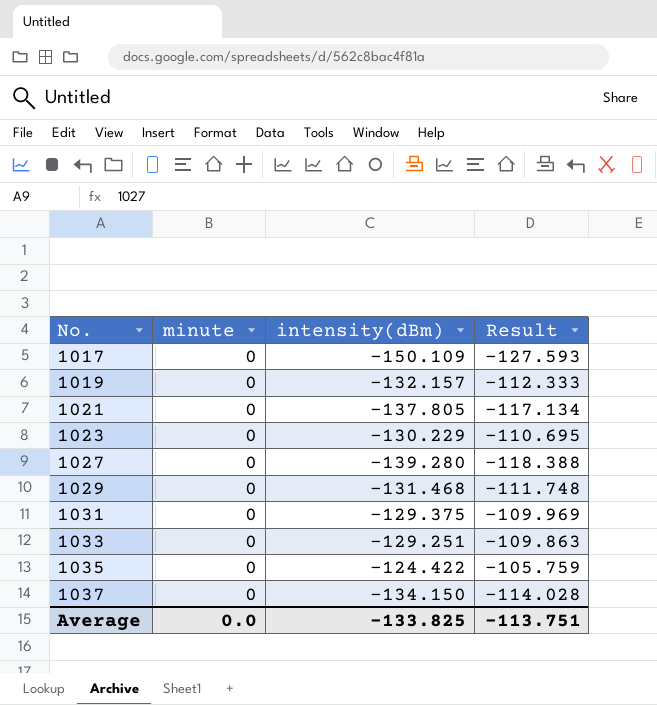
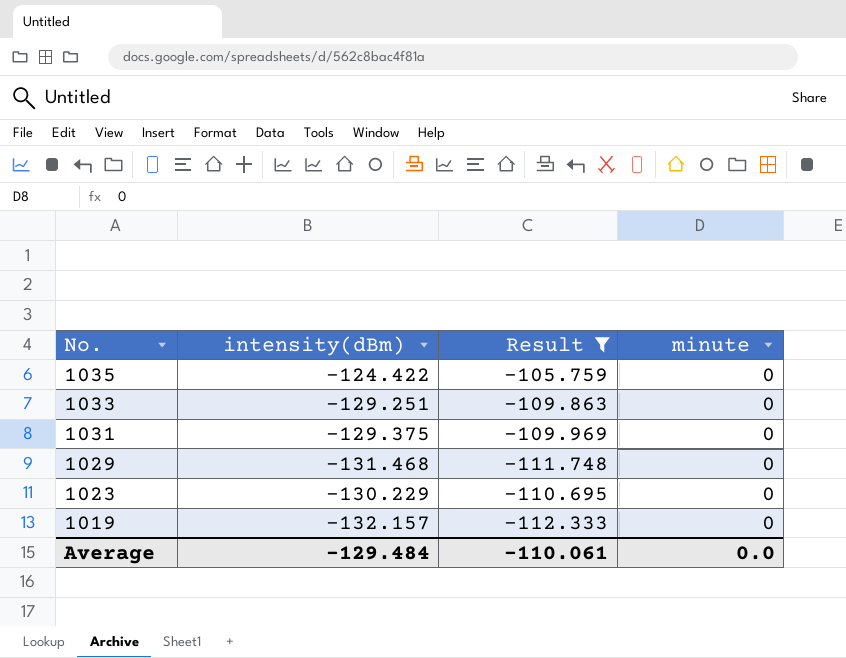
filter: none -> Result >= -112.333
row order: No. ascending -> No. descending
column minute | position: 2 -> 4
Average | intensity(dBm): -133.825 -> -129.484
Average | Result: -113.751 -> -110.061

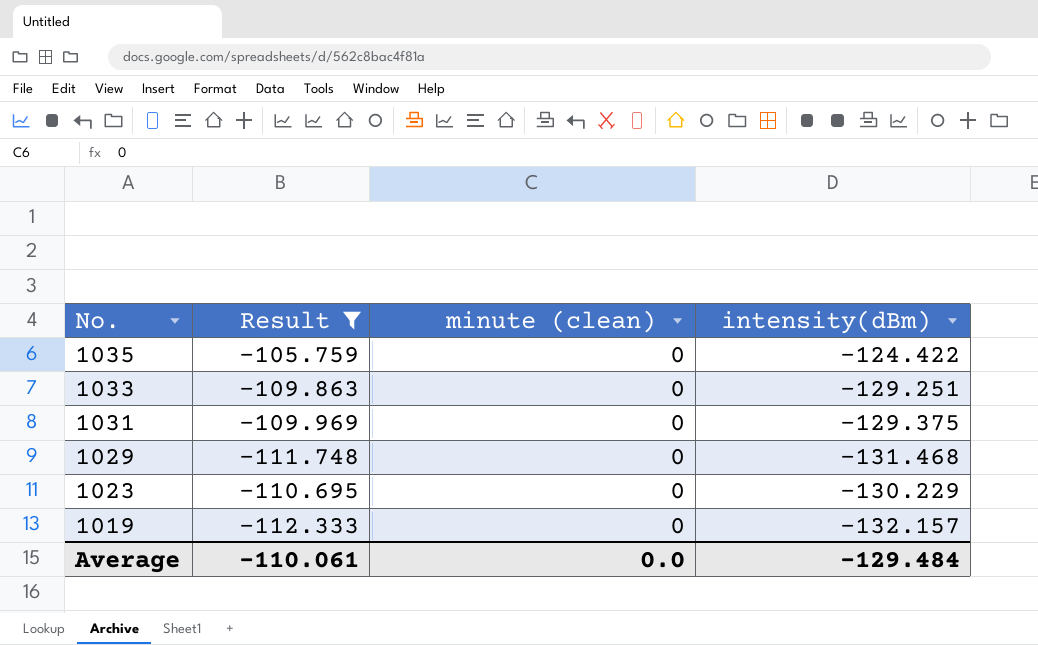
column name: minute -> minute (clean)
column intensity(dBm) | position: 2 -> 4

